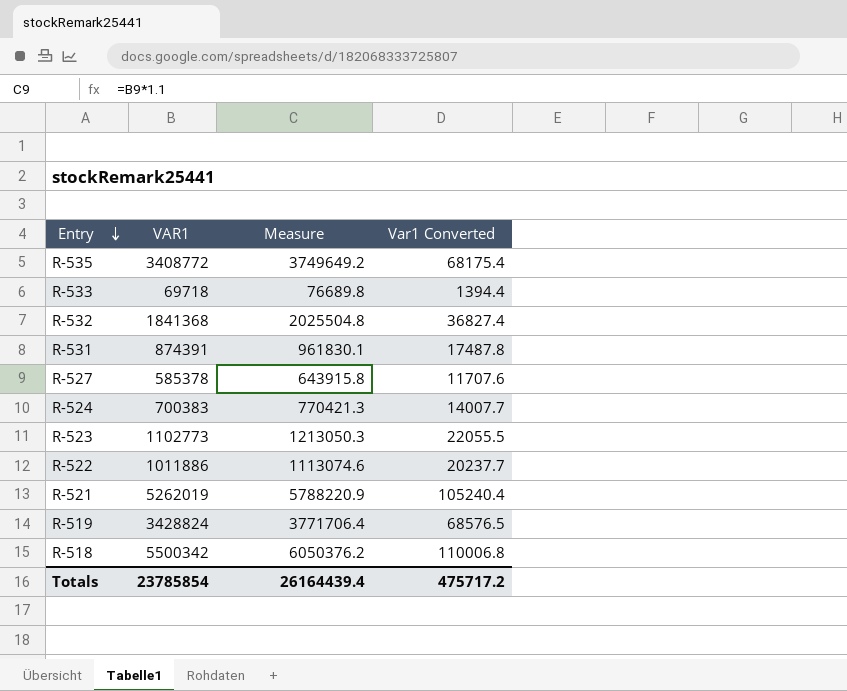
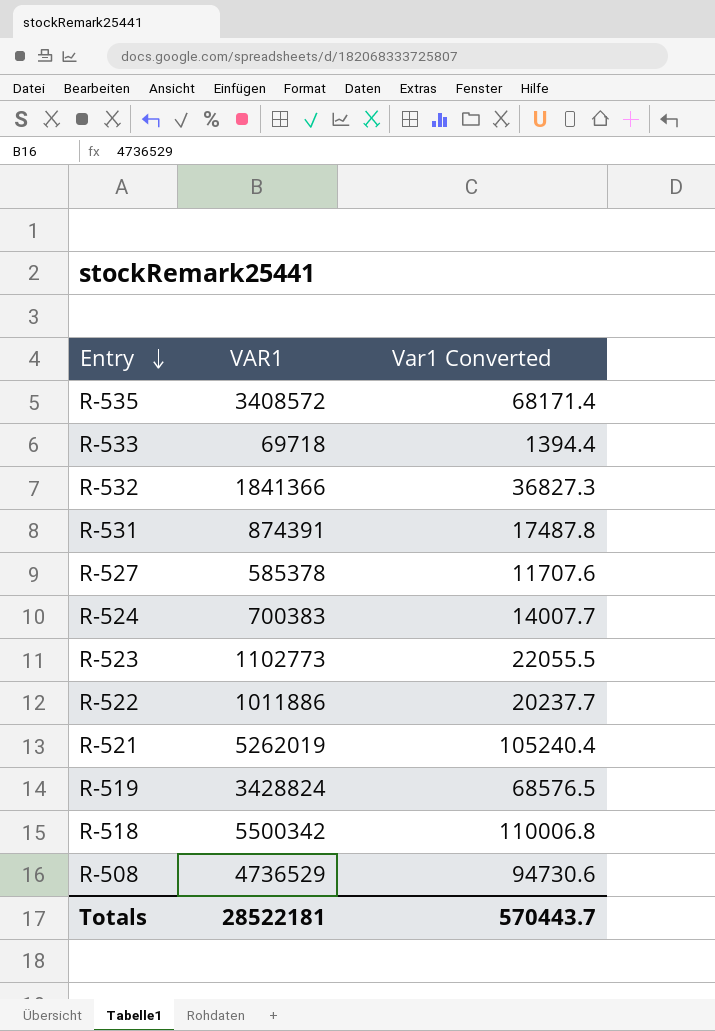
column Measure | formula: [VAR1] * 1.1 -> none
R-535 | VAR1: 3408772 -> 3408572
R-535 | Var1 Converted: 68175.4 -> 68171.4
R-532 | VAR1: 1841368 -> 1841366
R-532 | Var1 Converted: 36827.4 -> 36827.3
row R-508: none -> 4736529 | 94730.6
Totals | VAR1: 23785854 -> 28522181
Totals | Var1 Converted: 475717.2 -> 570443.7

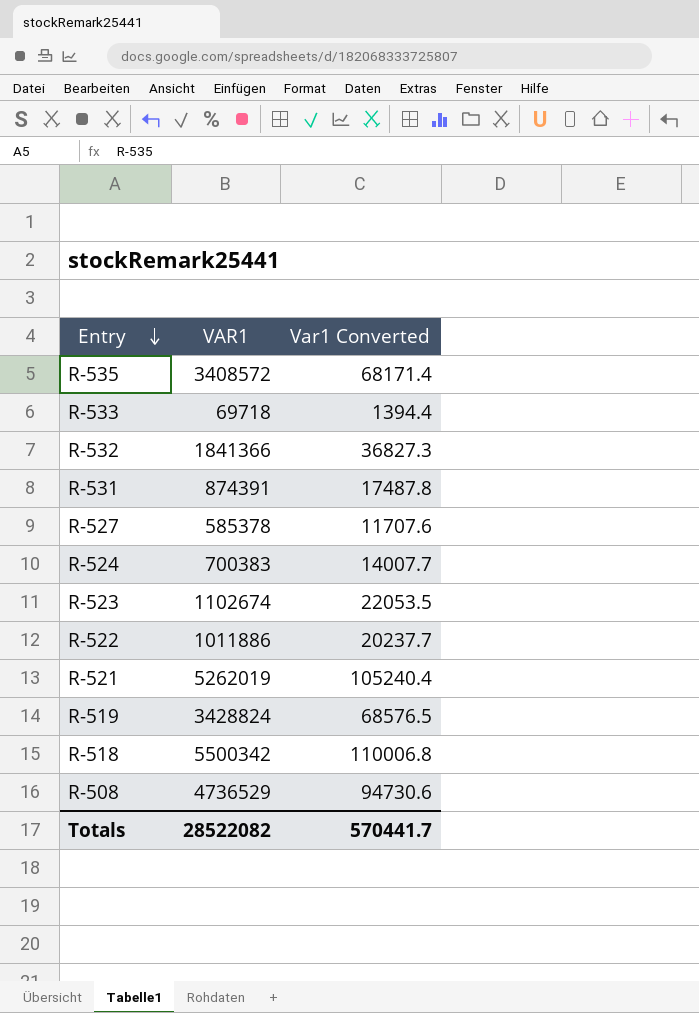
R-523 | VAR1: 1102773 -> 1102674
R-523 | Var1 Converted: 22055.5 -> 22053.5
Totals | VAR1: 28522181 -> 28522082
Totals | Var1 Converted: 570443.7 -> 570441.7

